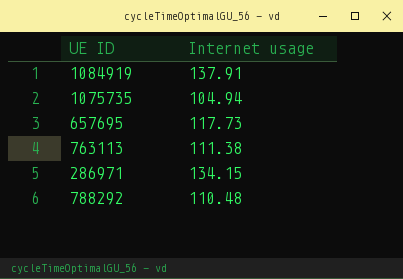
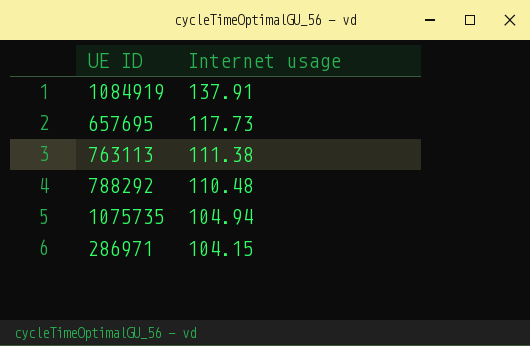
row order: none -> Internet usage descending
286971 | Internet usage: 134.15 -> 104.15

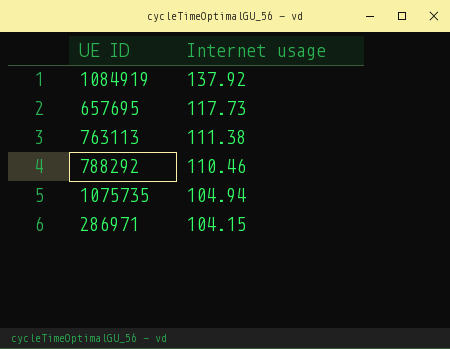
1084919 | Internet usage: 137.91 -> 137.92
788292 | Internet usage: 110.48 -> 110.46

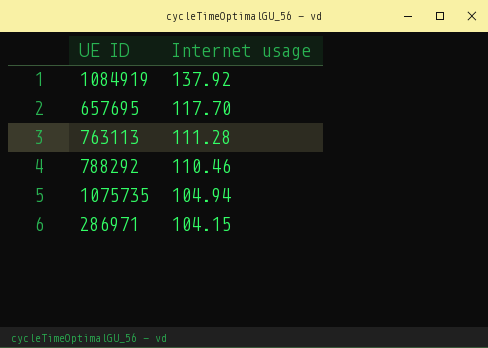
657695 | Internet usage: 117.73 -> 117.70
763113 | Internet usage: 111.38 -> 111.28

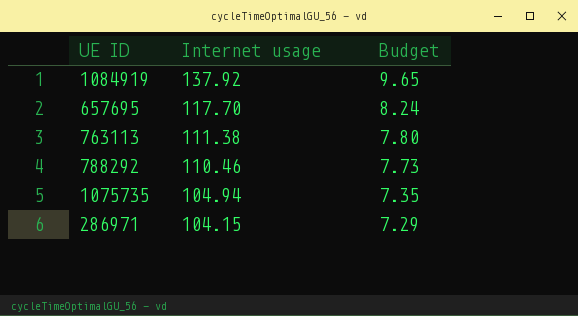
column Budget | formula: none -> [Internet usage] * 0.07
763113 | Internet usage: 111.28 -> 111.38

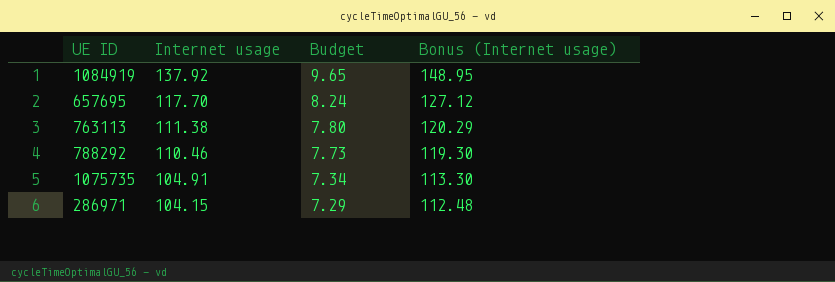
column Bonus (Internet usage) | formula: none -> [Internet usage] * 1.08
1075735 | Internet usage: 104.94 -> 104.91
1075735 | Budget: 7.35 -> 7.34

